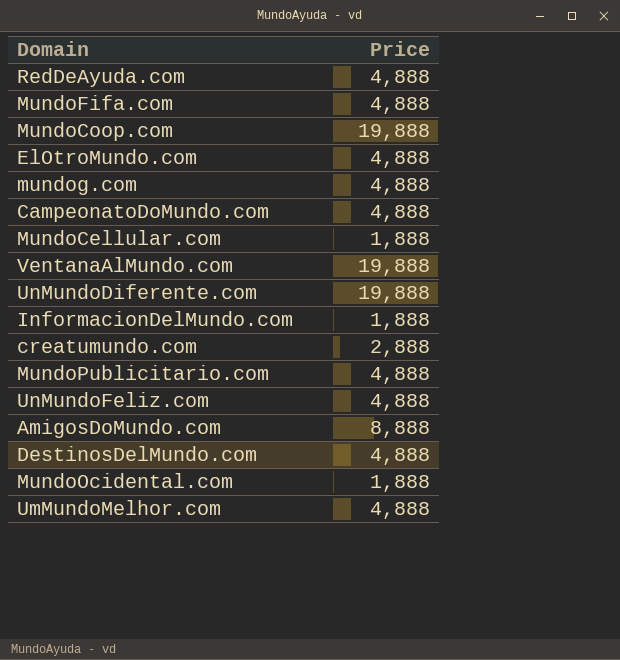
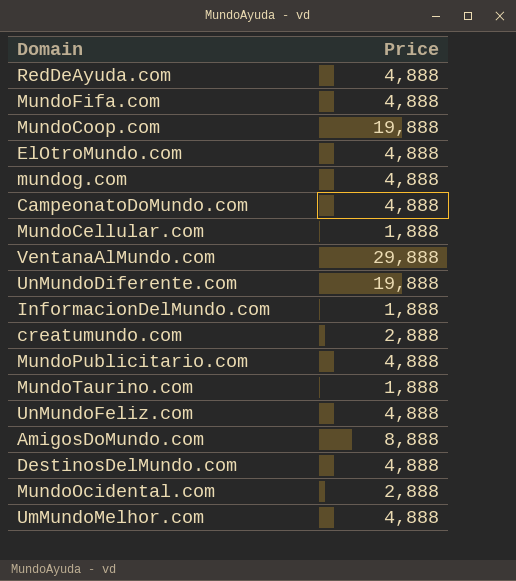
VentanaAlMundo.com | Price: 19,888 -> 29,888
row MundoTaurino.com: none -> 1,888
MundoOcidental.com | Price: 1,888 -> 2,888

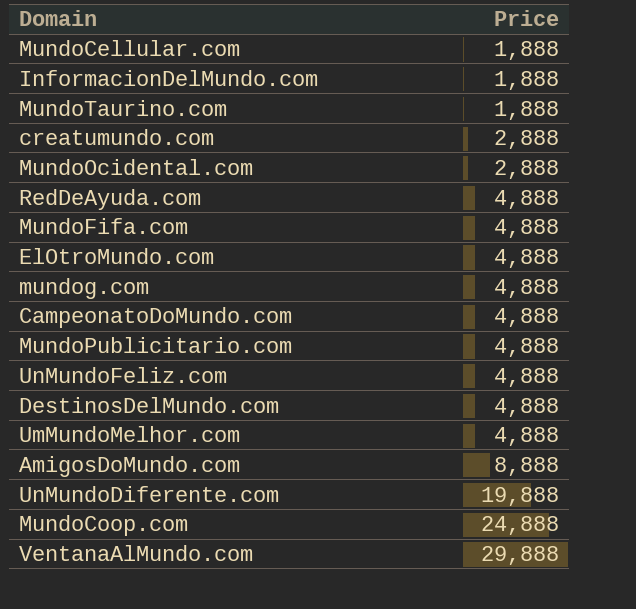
row order: none -> Price ascending
MundoCoop.com | Price: 19,888 -> 24,888

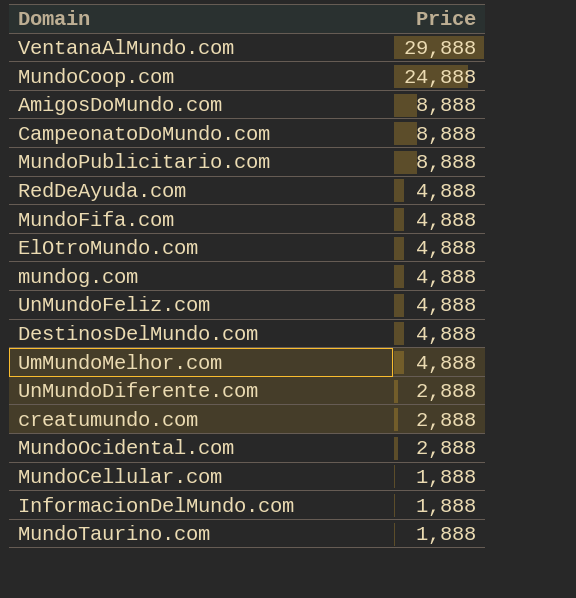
row order: Price ascending -> Price descending
CampeonatoDoMundo.com | Price: 4,888 -> 8,888
MundoPublicitario.com | Price: 4,888 -> 8,888
UnMundoDiferente.com | Price: 19,888 -> 2,888

